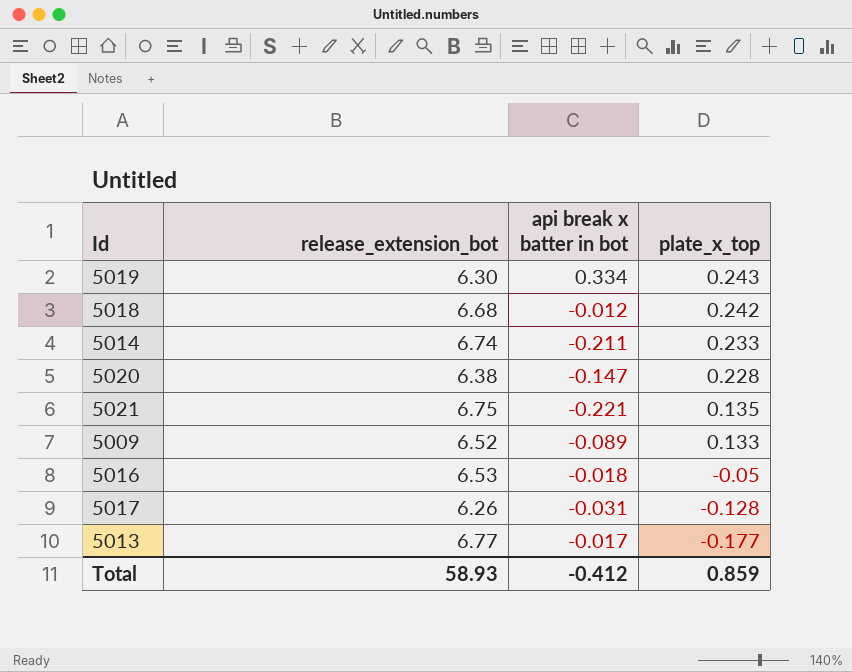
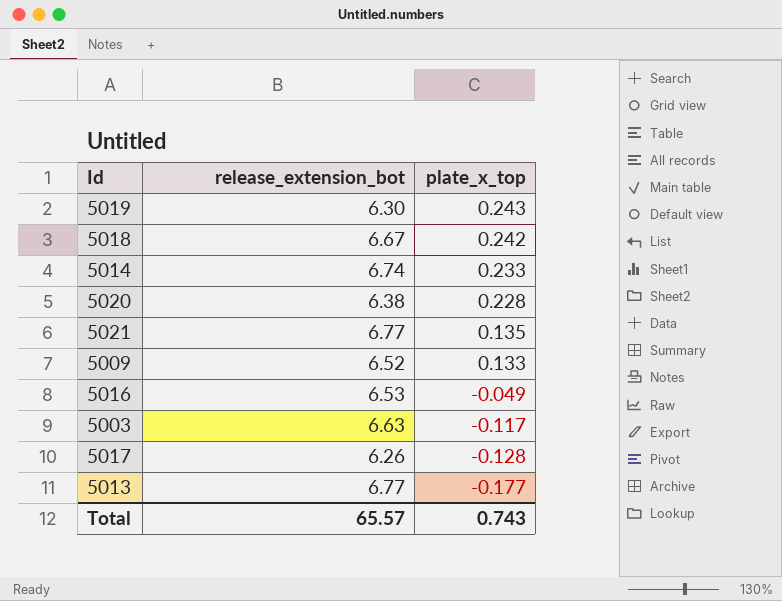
column api break x batter in bot | position: 3 -> none
5018 | release_extension_bot: 6.68 -> 6.67
5021 | release_extension_bot: 6.75 -> 6.77
5016 | plate_x_top: -0.05 -> -0.049
row 5003: none -> 6.63 | -0.117
Total | release_extension_bot: 58.93 -> 65.57
Total | plate_x_top: 0.859 -> 0.743

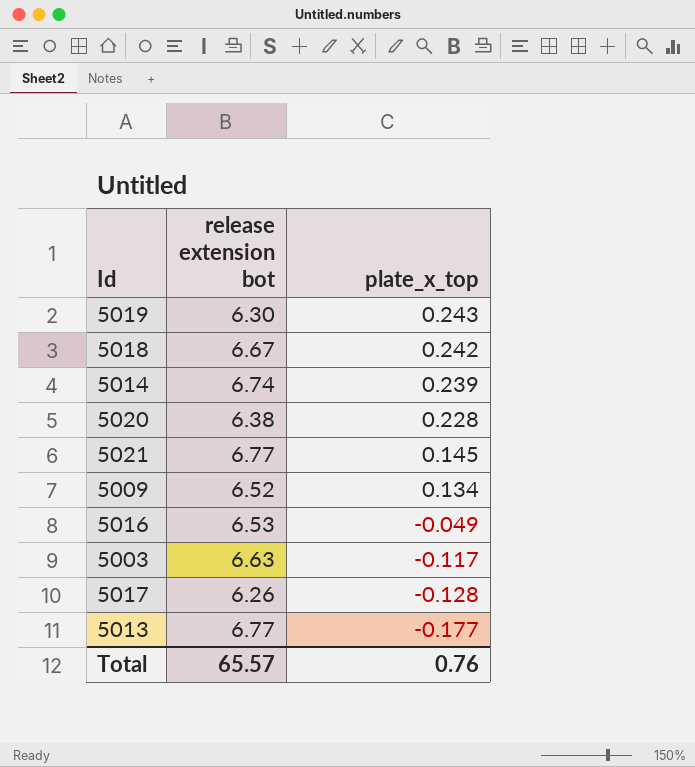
column name: release_extension_bot -> release extension bot
5014 | plate_x_top: 0.233 -> 0.239
5021 | plate_x_top: 0.135 -> 0.145
5009 | plate_x_top: 0.133 -> 0.134
Total | plate_x_top: 0.743 -> 0.76

